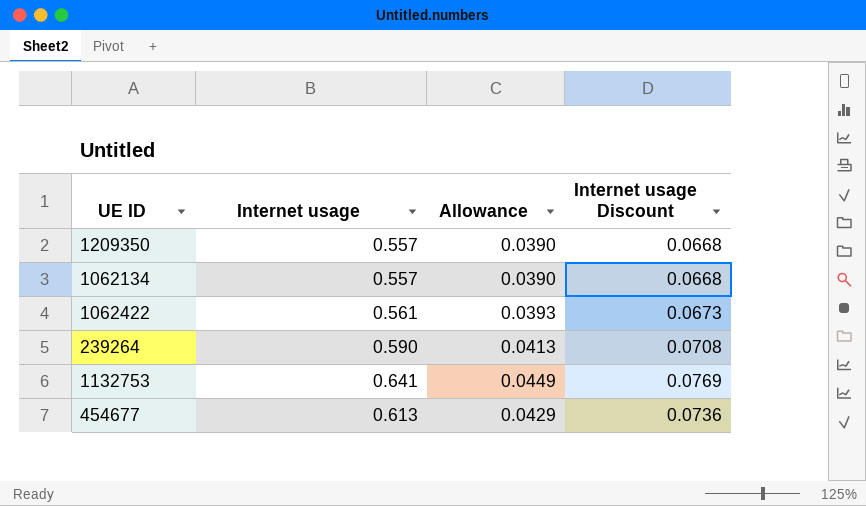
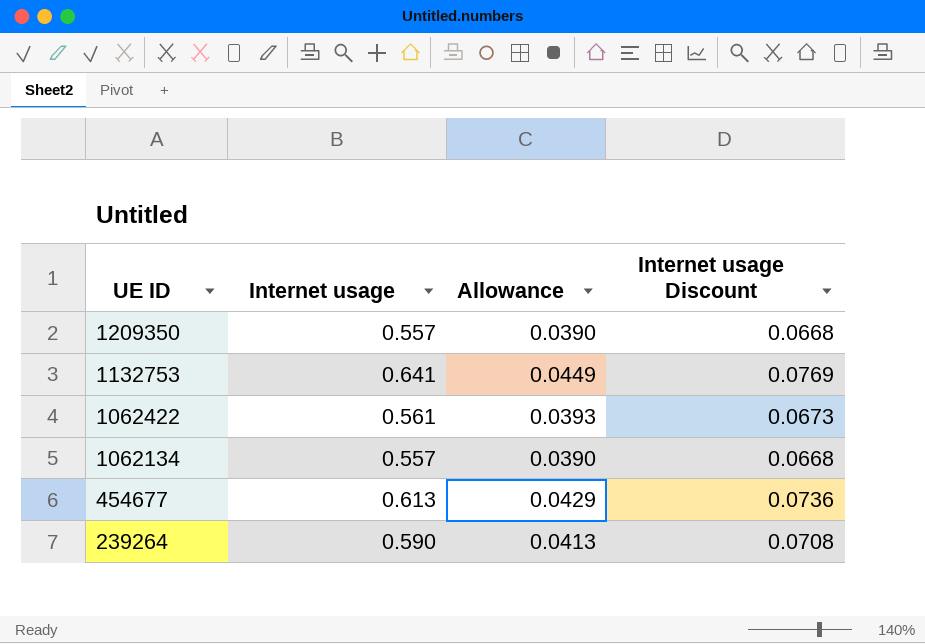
row order: none -> UE ID descending

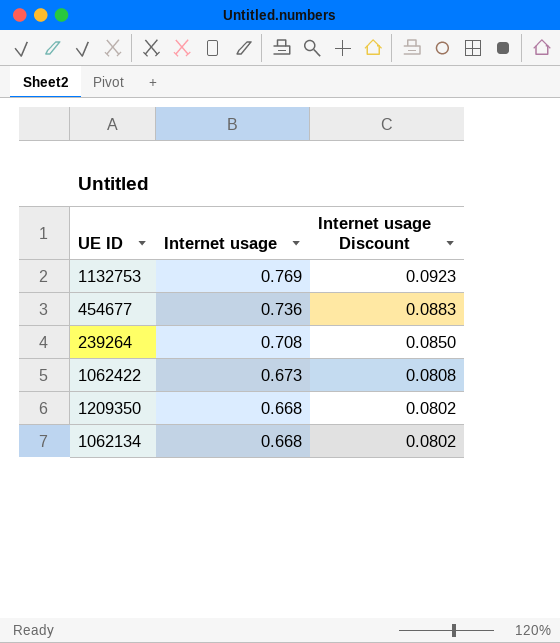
row order: UE ID descending -> Internet usage descending
column Allowance | formula: [Internet usage] * 0.07 -> none
1132753 | Internet usage: 0.641 -> 0.769
1132753 | Internet usage Discount: 0.0769 -> 0.0923
454677 | Internet usage: 0.613 -> 0.736
454677 | Internet usage Discount: 0.0736 -> 0.0883
239264 | Internet usage: 0.590 -> 0.708
239264 | Internet usage Discount: 0.0708 -> 0.0850
1062422 | Internet usage: 0.561 -> 0.673
1062422 | Internet usage Discount: 0.0673 -> 0.0808
1209350 | Internet usage: 0.557 -> 0.668
1209350 | Internet usage Discount: 0.0668 -> 0.0802
1062134 | Internet usage: 0.557 -> 0.668
1062134 | Internet usage Discount: 0.0668 -> 0.0802

